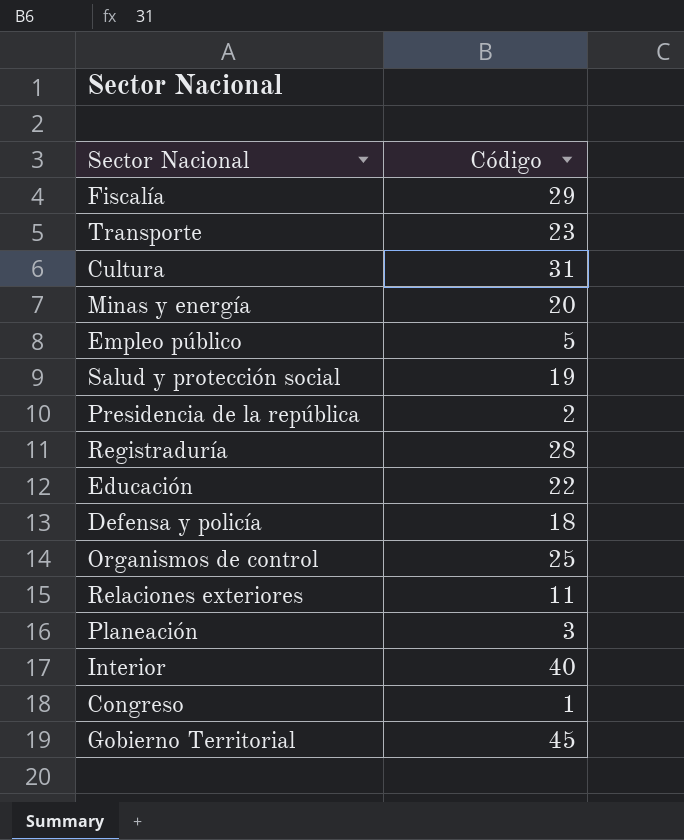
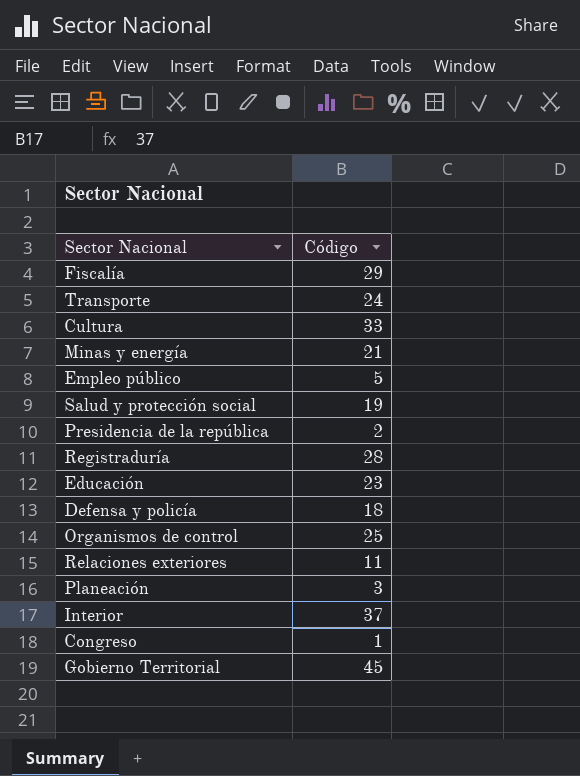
Transporte | Código: 23 -> 24
Cultura | Código: 31 -> 33
Minas y energía | Código: 20 -> 21
Educación | Código: 22 -> 23
Interior | Código: 40 -> 37

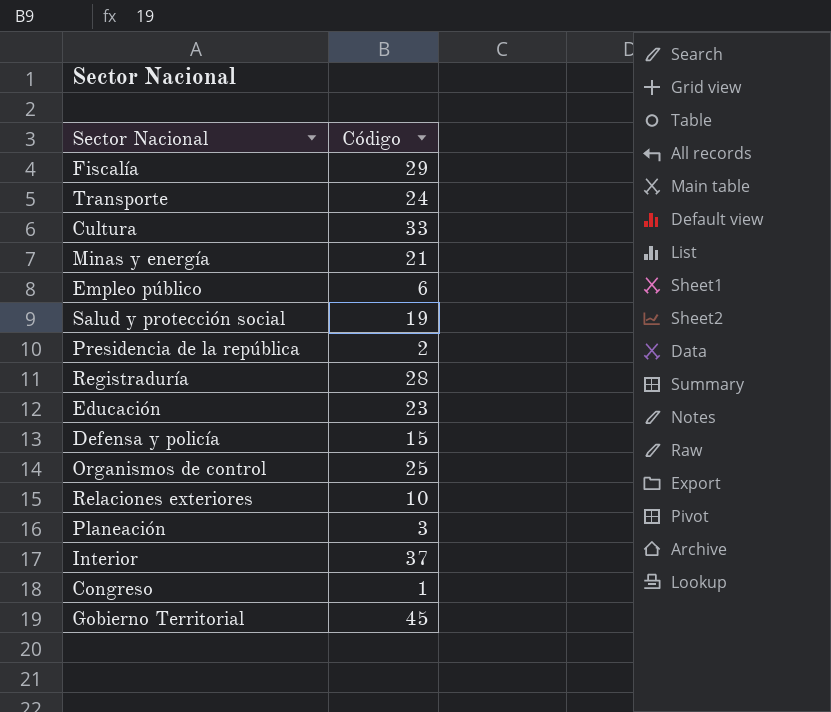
Empleo público | Código: 5 -> 6
Defensa y policía | Código: 18 -> 15
Relaciones exteriores | Código: 11 -> 10

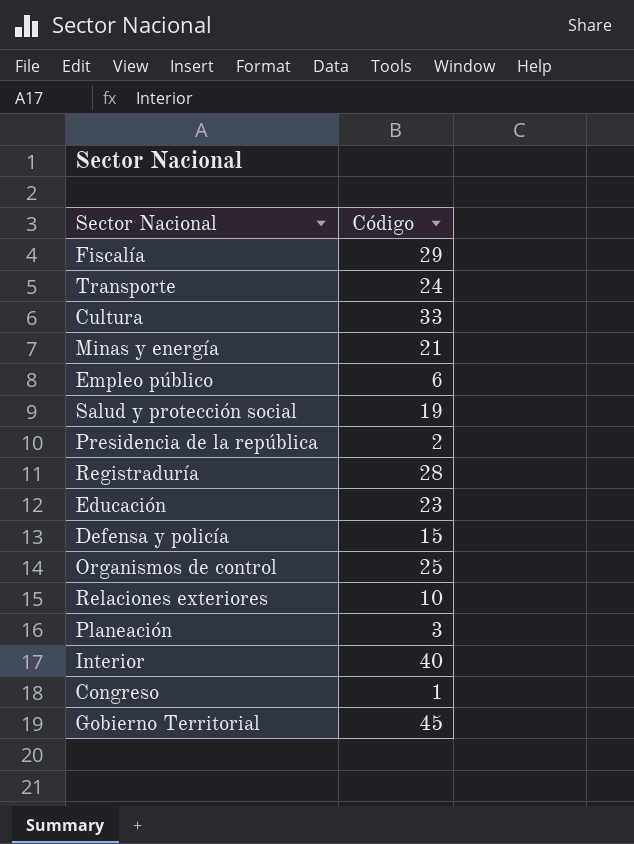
Interior | Código: 37 -> 40

